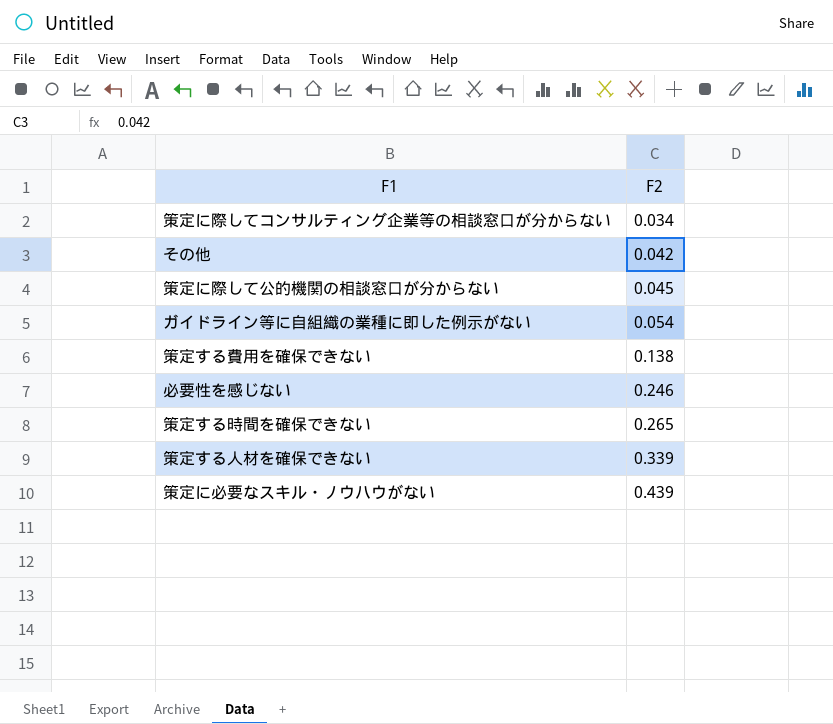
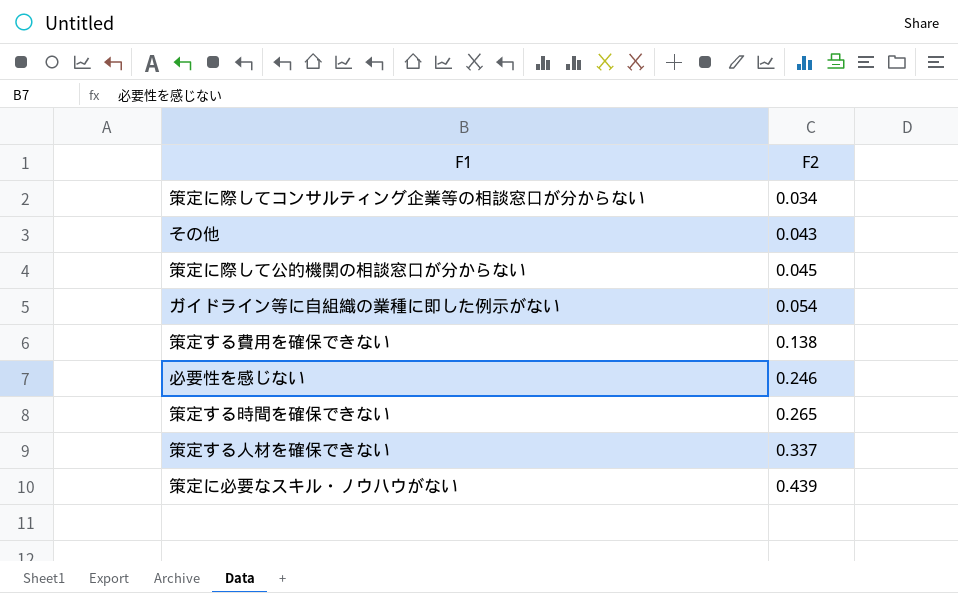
その他 | F2: 0.042 -> 0.043
策定する人材を確保できない | F2: 0.339 -> 0.337

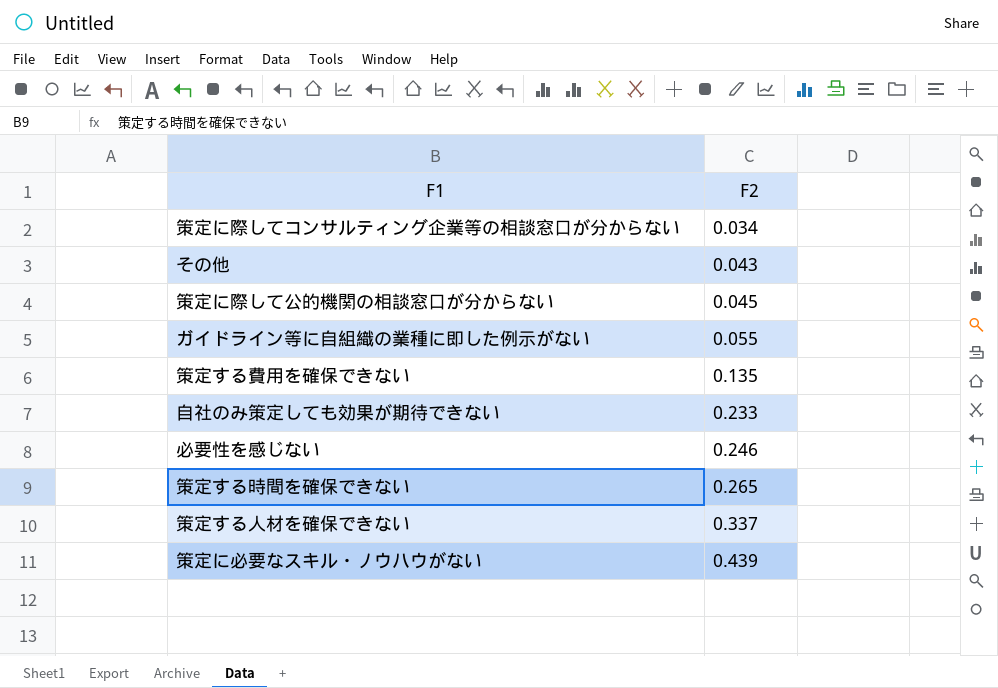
ガイドライン等に自組織の業種に即した例示がない | F2: 0.054 -> 0.055
策定する費用を確保できない | F2: 0.138 -> 0.135
row 自社のみ策定しても効果が期待できない: none -> 0.233

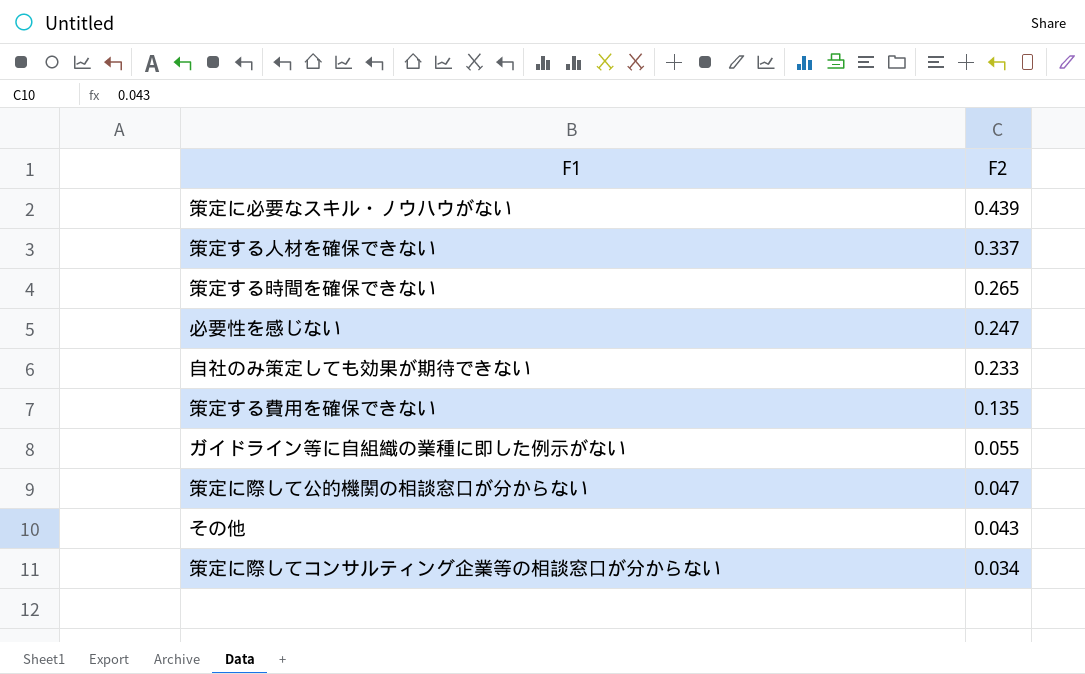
row order: F2 ascending -> F2 descending
必要性を感じない | F2: 0.246 -> 0.247
策定に際して公的機関の相談窓口が分からない | F2: 0.045 -> 0.047

